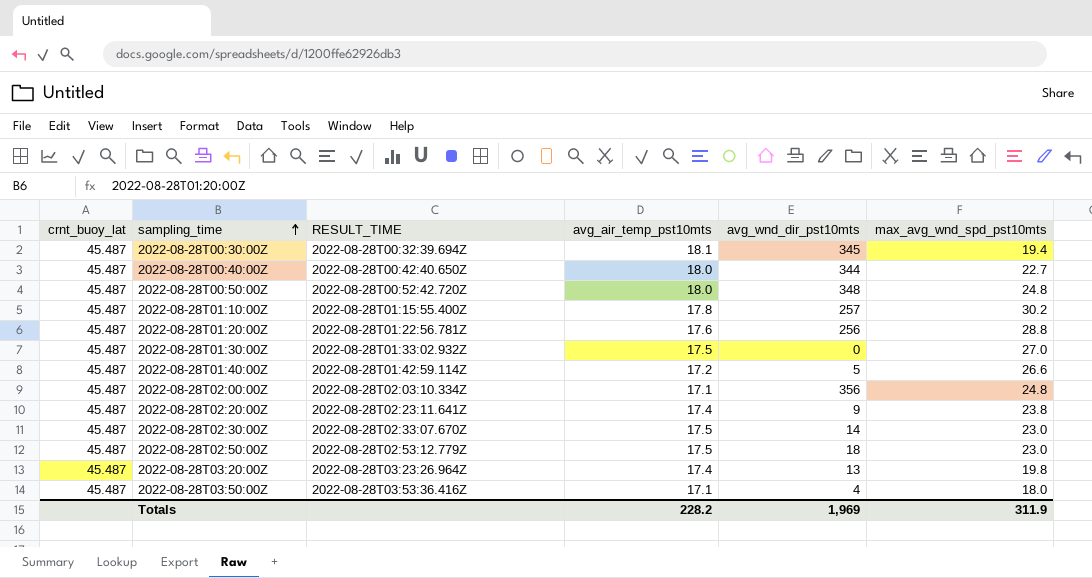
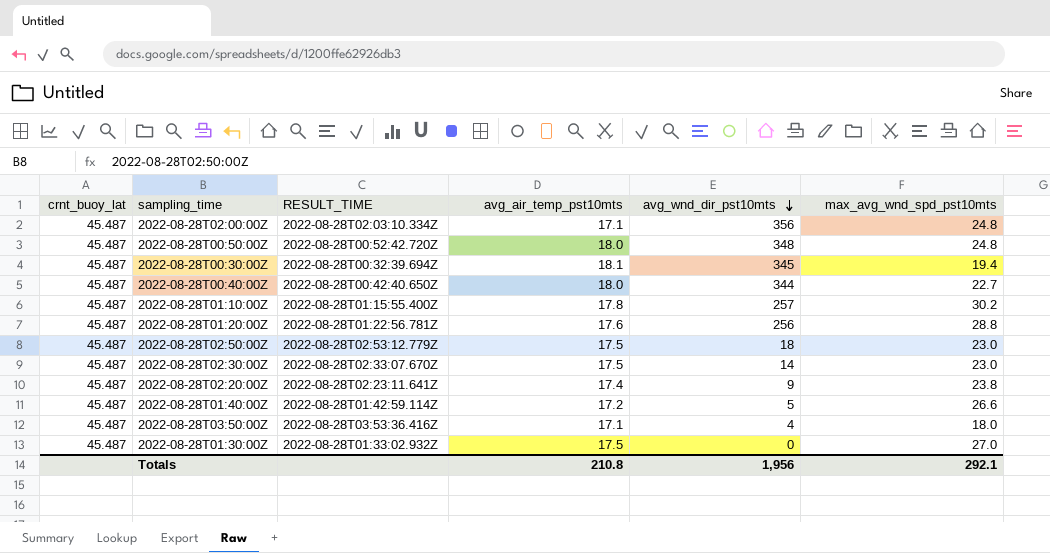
row order: sampling_time ascending -> avg_wnd_dir_pst10mts descending
row 2022-08-28T03:20:00Z: 45.487 | 2022-08-28T03:23:26.964Z | 17.4 | 13 | 19.8 -> none
Totals | avg_air_temp_pst10mts: 228.2 -> 210.8
Totals | avg_wnd_dir_pst10mts: 1,969 -> 1,956
Totals | max_avg_wnd_spd_pst10mts: 311.9 -> 292.1

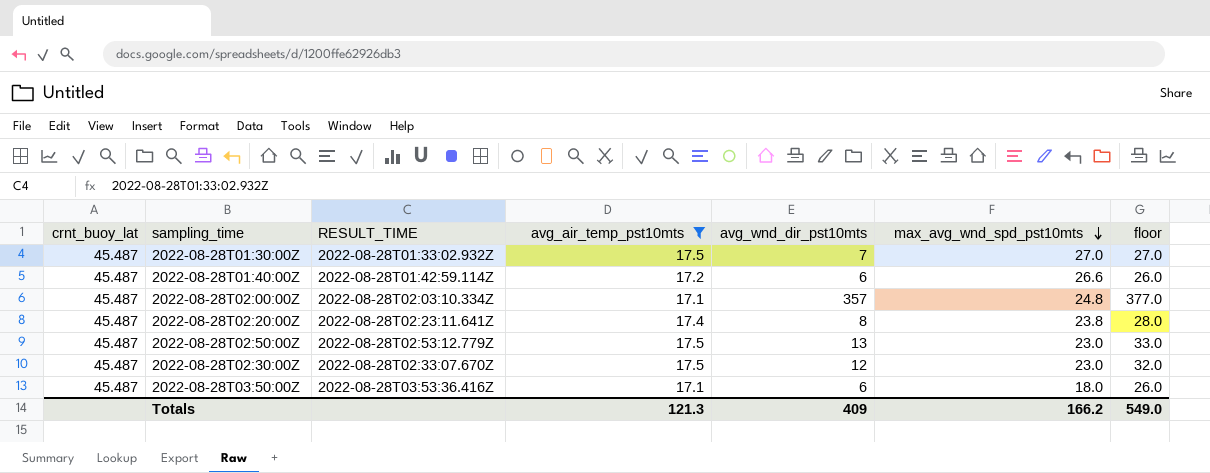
filter: none -> avg_air_temp_pst10mts <= 17.5
row order: avg_wnd_dir_pst10mts descending -> max_avg_wnd_spd_pst10mts descending
column floor | formula: none -> [avg_wnd_dir_pst10mts] + 20
2022-08-28T01:30:00Z | avg_wnd_dir_pst10mts: 0 -> 7
2022-08-28T01:40:00Z | avg_wnd_dir_pst10mts: 5 -> 6
2022-08-28T02:00:00Z | avg_wnd_dir_pst10mts: 356 -> 357
2022-08-28T02:20:00Z | avg_wnd_dir_pst10mts: 9 -> 8
2022-08-28T02:50:00Z | avg_wnd_dir_pst10mts: 18 -> 13
2022-08-28T02:30:00Z | avg_wnd_dir_pst10mts: 14 -> 12
2022-08-28T03:50:00Z | avg_wnd_dir_pst10mts: 4 -> 6
Totals | avg_air_temp_pst10mts: 210.8 -> 121.3
Totals | avg_wnd_dir_pst10mts: 1,956 -> 409
Totals | max_avg_wnd_spd_pst10mts: 292.1 -> 166.2

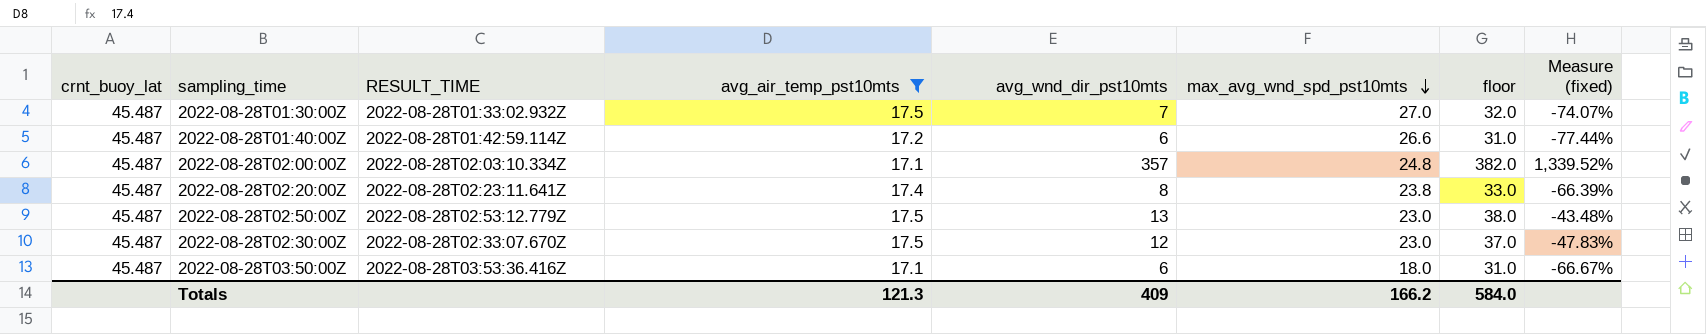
column floor | formula: [avg_wnd_dir_pst10mts] + 20 -> [avg_wnd_dir_pst10mts] + 25
column Measure (fixed) | formula: none -> ([avg_wnd_dir_pst10mts] - [max_avg_wnd_spd_pst10mts]) / [max_avg_wnd_spd_pst10mts]
Totals | floor: 549.0 -> 584.0

